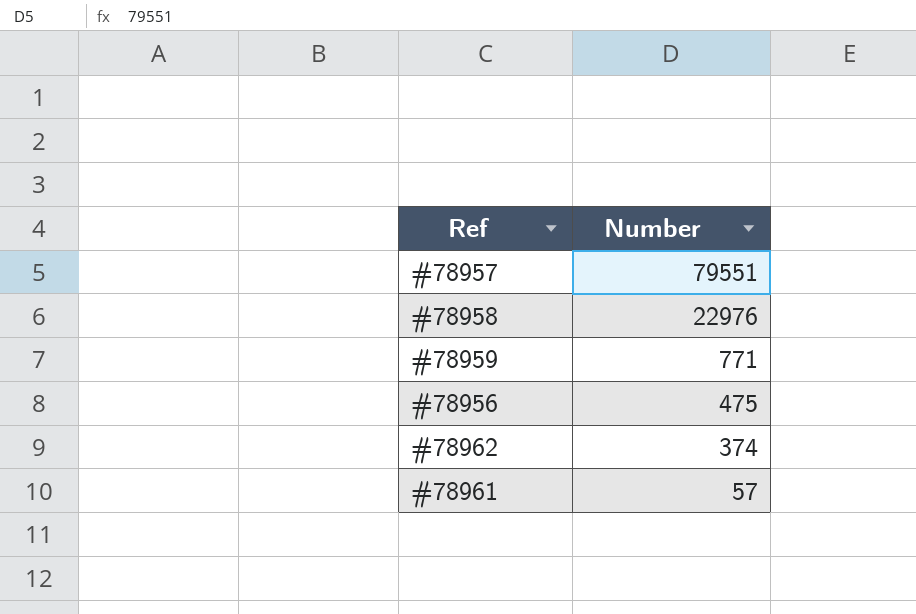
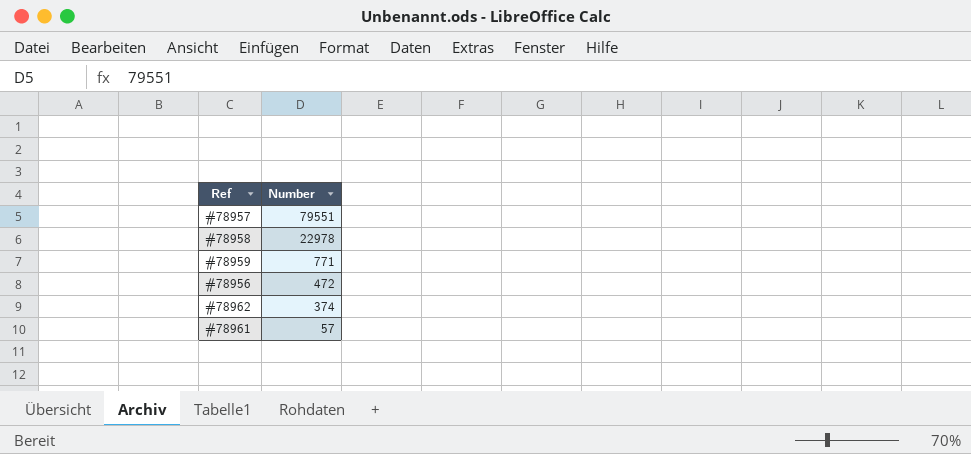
#78958 | Number: 22976 -> 22978
#78956 | Number: 475 -> 472

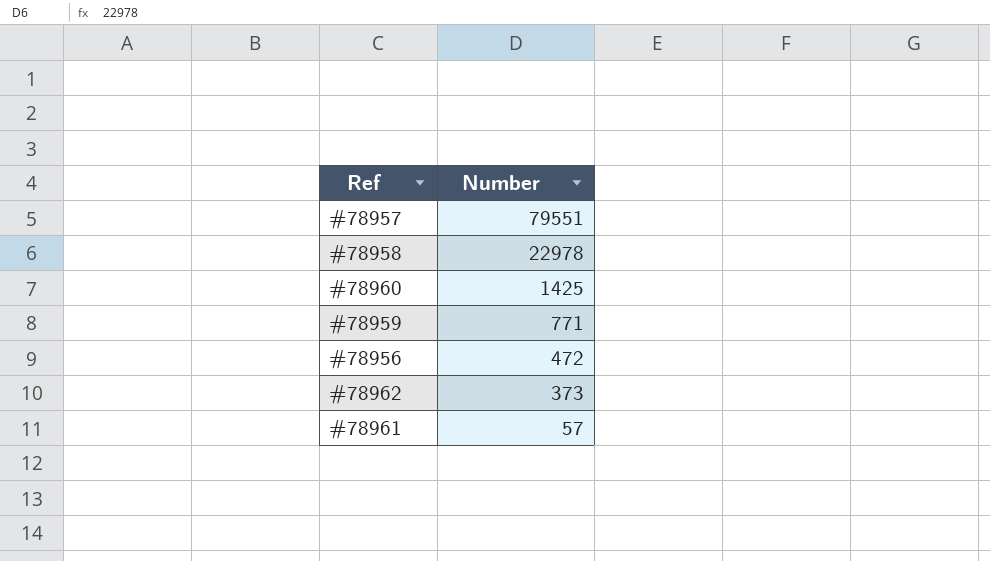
row #78960: none -> 1425
#78962 | Number: 374 -> 373

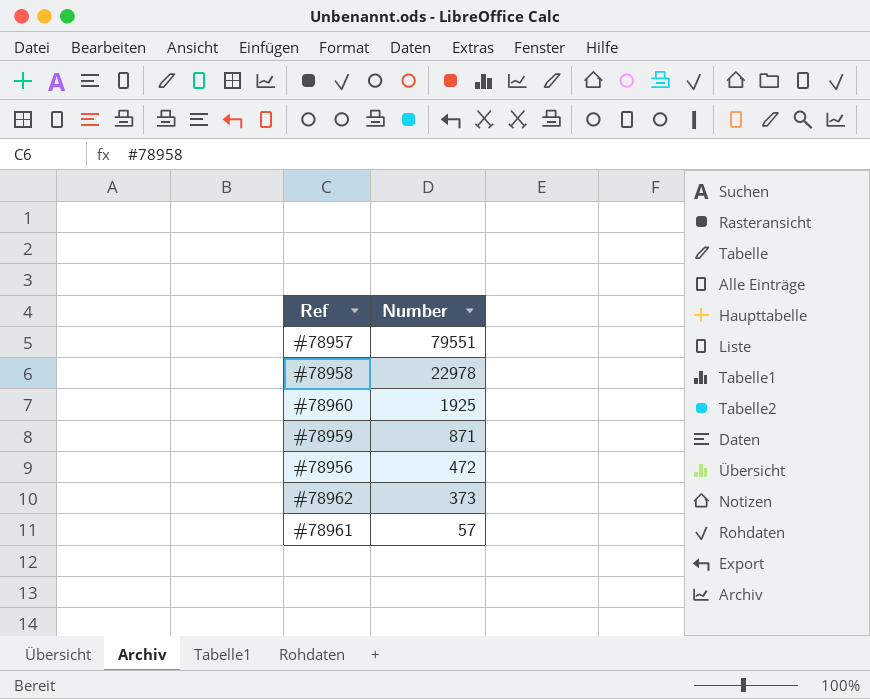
#78960 | Number: 1425 -> 1925
#78959 | Number: 771 -> 871

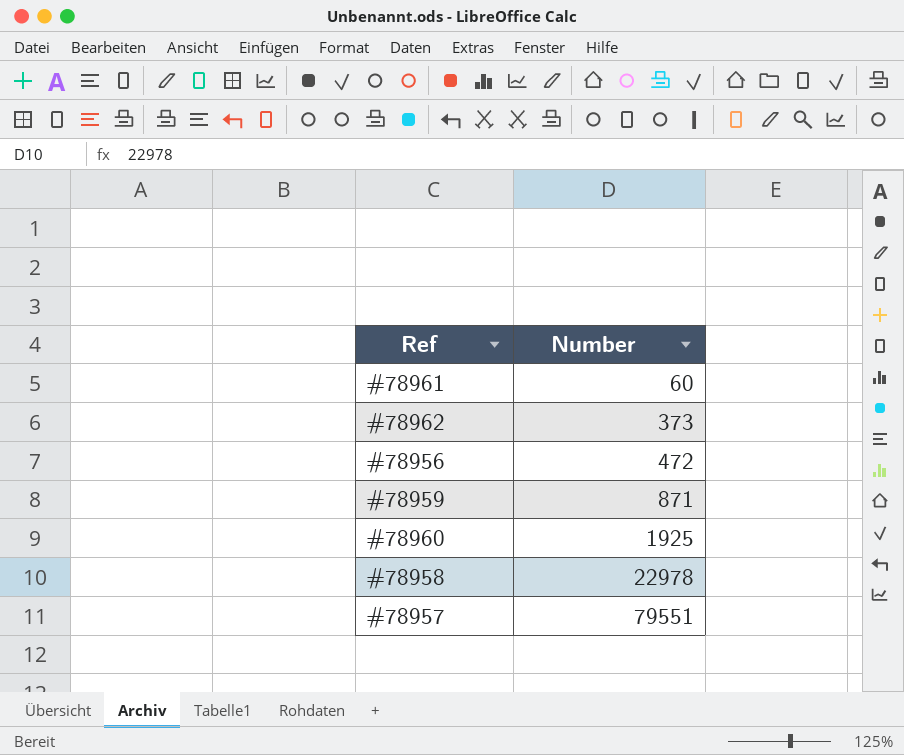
row order: Number descending -> Number ascending
#78961 | Number: 57 -> 60

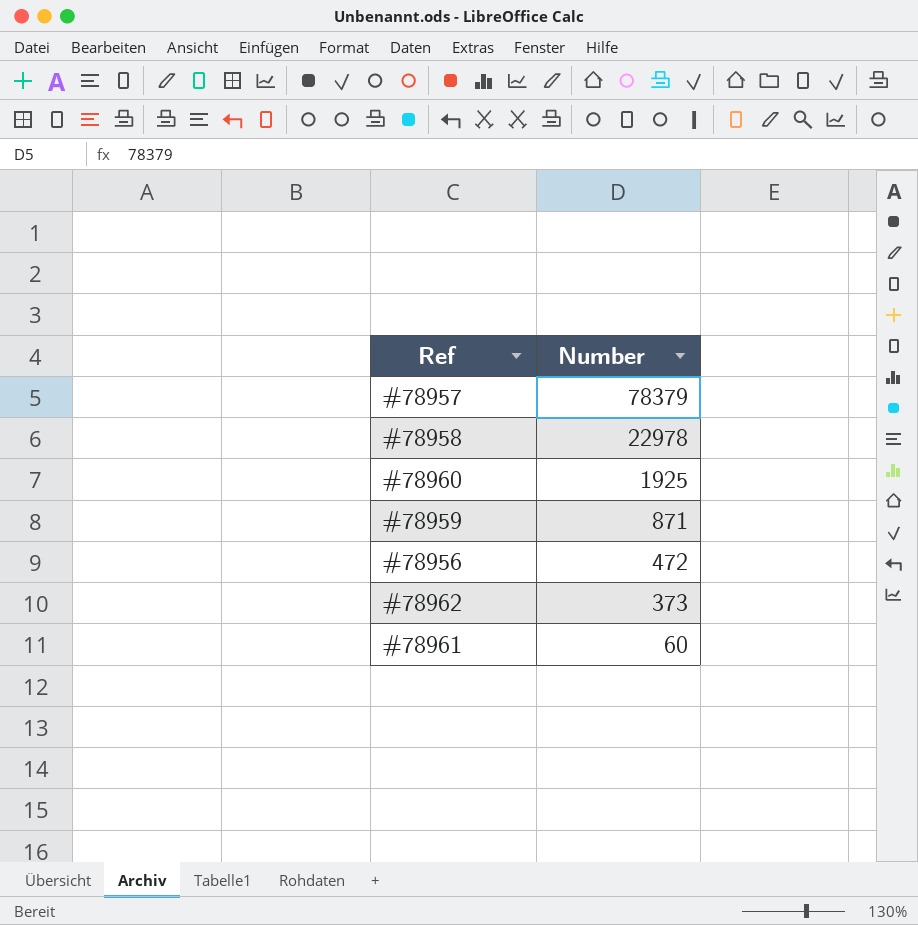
row order: Number ascending -> Number descending
#78957 | Number: 79551 -> 78379

